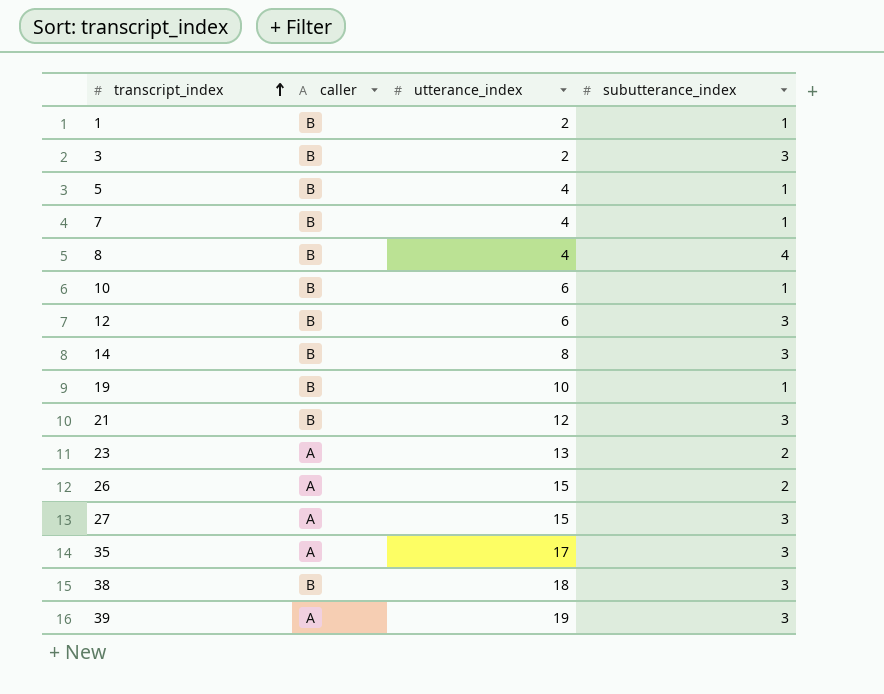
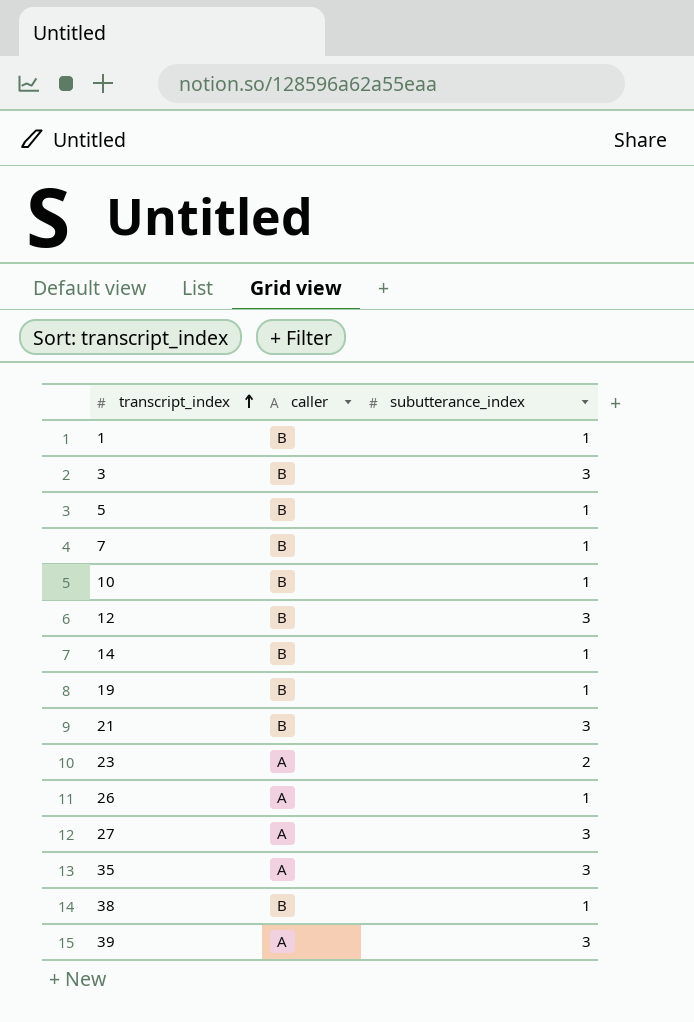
column utterance_index | position: 3 -> none
row 8: B | 4 | 4 -> none
14 | subutterance_index: 3 -> 1
26 | subutterance_index: 2 -> 1
38 | subutterance_index: 3 -> 1

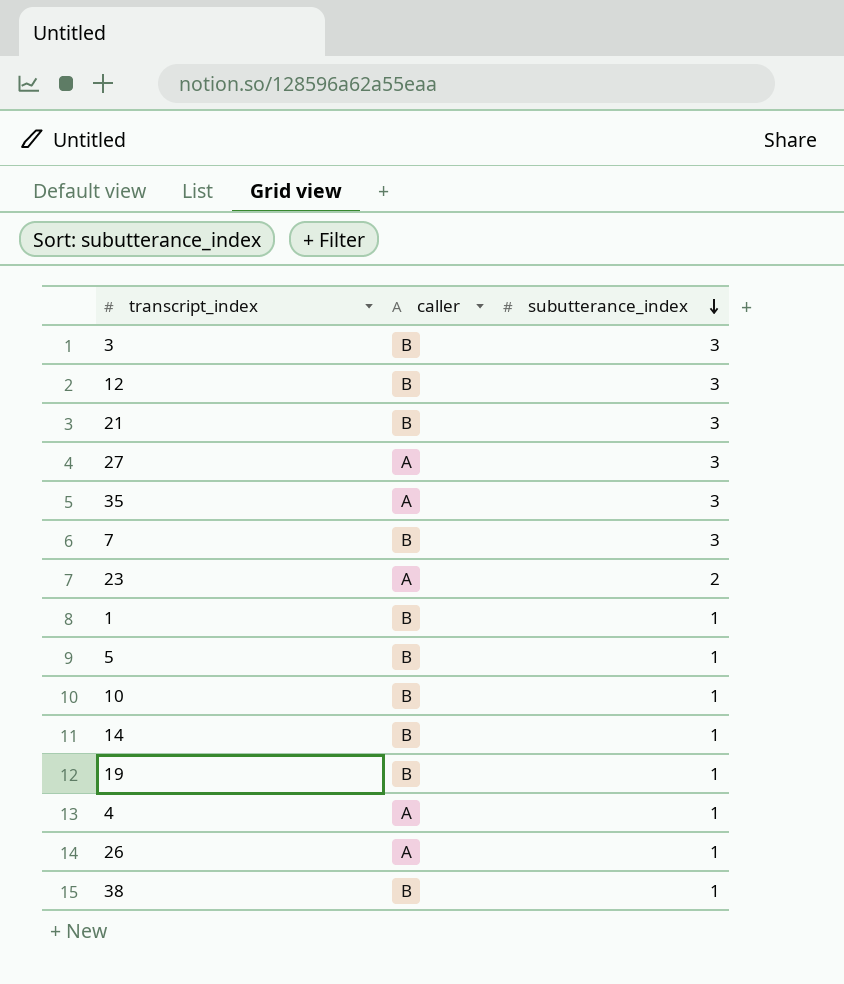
row order: transcript_index ascending -> subutterance_index descending
row 39: A | 3 -> none
7 | subutterance_index: 1 -> 3
row 4: none -> A | 1

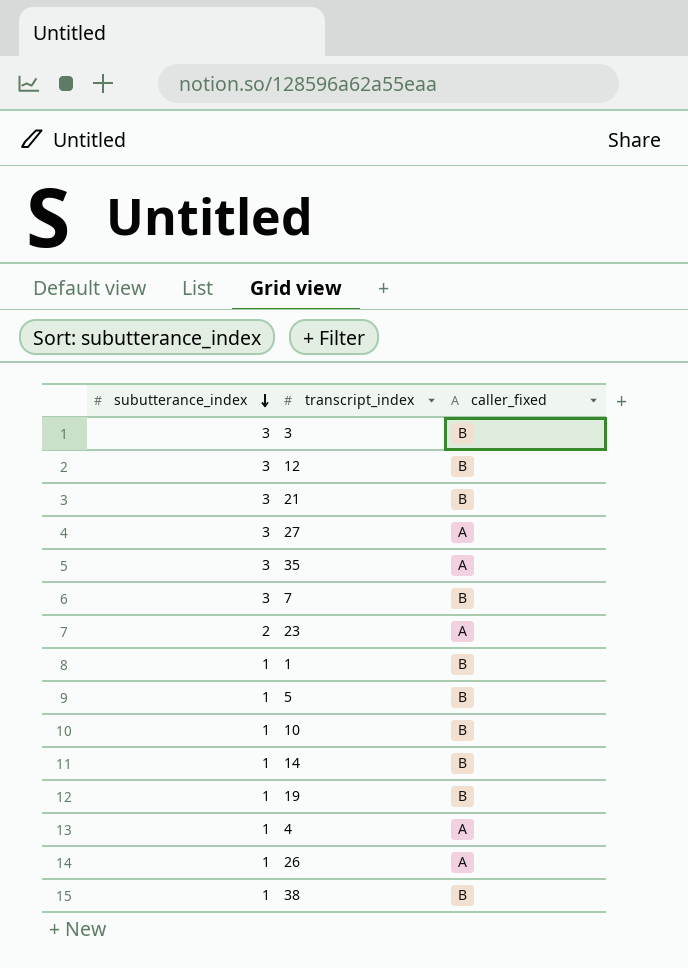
column subutterance_index | position: 3 -> 1
column name: caller -> caller_fixed

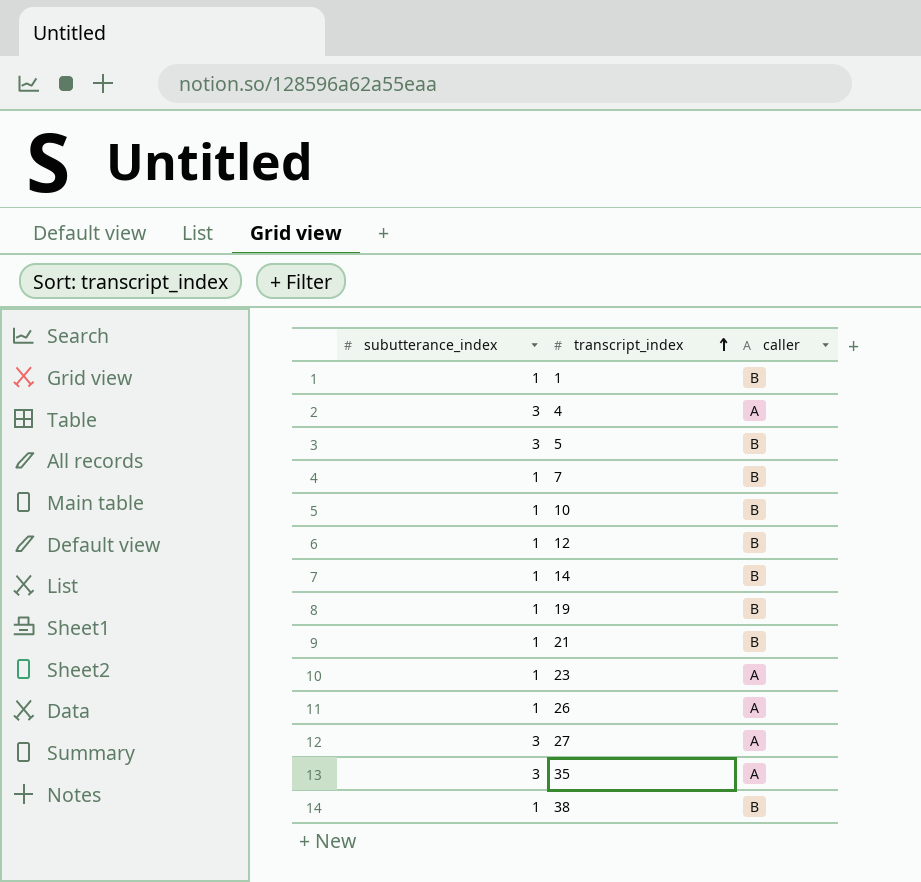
row order: subutterance_index descending -> transcript_index ascending
column name: caller_fixed -> caller
row 3: 3 | B -> none
4 | subutterance_index: 1 -> 3
5 | subutterance_index: 1 -> 3
7 | subutterance_index: 3 -> 1
12 | subutterance_index: 3 -> 1
21 | subutterance_index: 3 -> 1
23 | subutterance_index: 2 -> 1

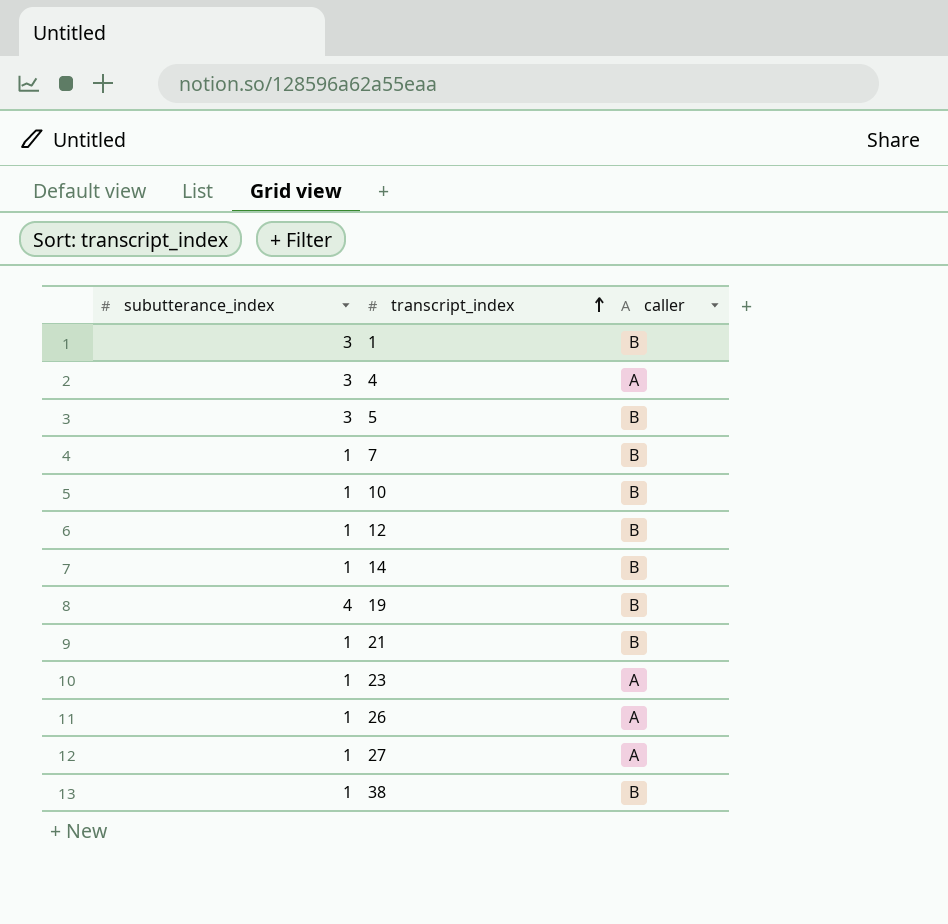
row 35: 3 | A -> none
1 | subutterance_index: 1 -> 3
19 | subutterance_index: 1 -> 4
27 | subutterance_index: 3 -> 1

